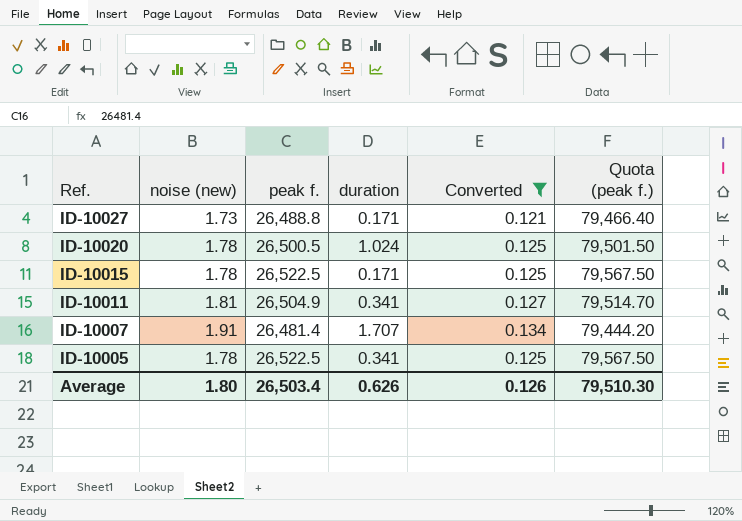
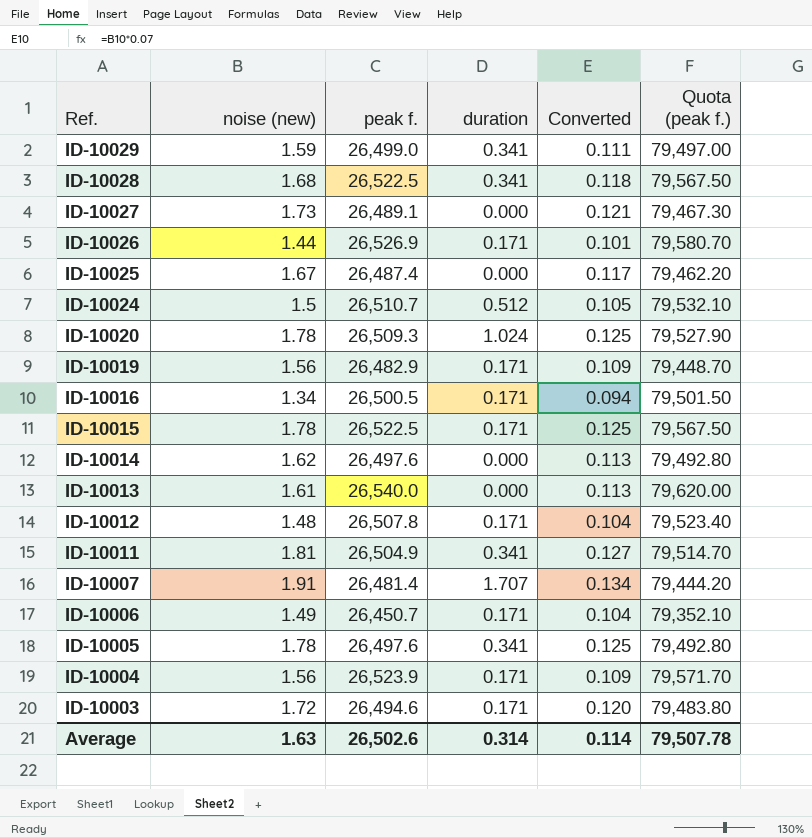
filter: Converted >= 0.121 -> none
ID-10027 | peak f.: 26,488.8 -> 26,489.1
ID-10027 | duration: 0.171 -> 0.000
ID-10027 | Quota (peak f.): 79,466.40 -> 79,467.30
ID-10020 | peak f.: 26,500.5 -> 26,509.3
ID-10020 | Quota (peak f.): 79,501.50 -> 79,527.90
ID-10005 | peak f.: 26,522.5 -> 26,497.6
ID-10005 | Quota (peak f.): 79,567.50 -> 79,492.80
Average | noise (new): 1.80 -> 1.63
Average | peak f.: 26,503.4 -> 26,502.6
Average | duration: 0.626 -> 0.314
Average | Converted: 0.126 -> 0.114
Average | Quota (peak f.): 79,510.30 -> 79,507.78

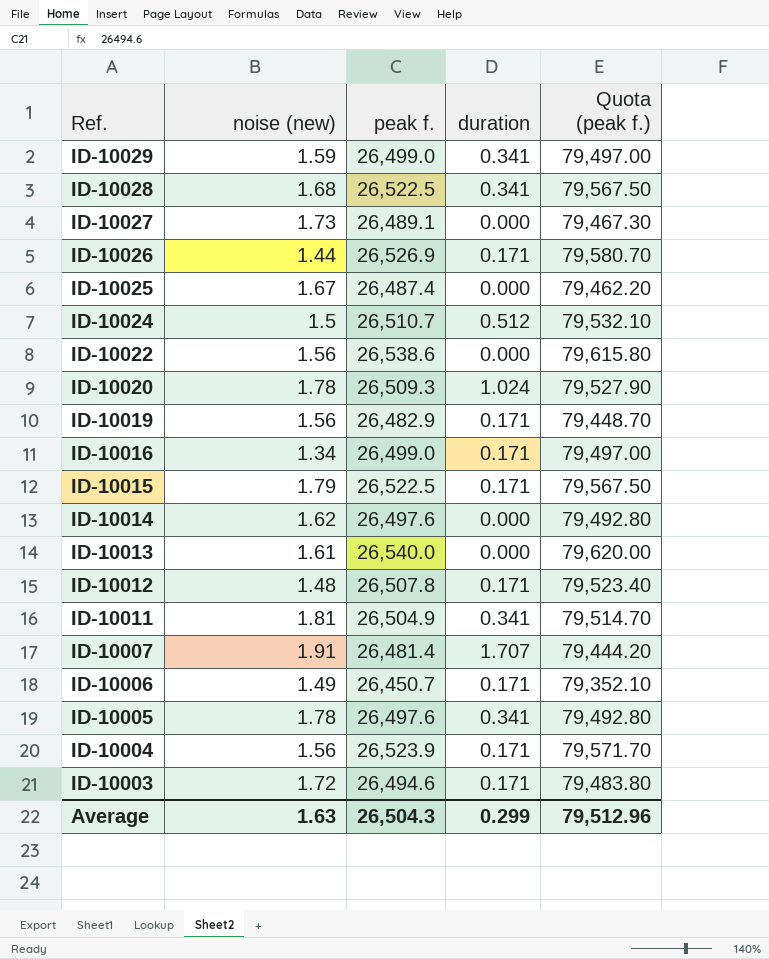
column Converted | formula: [noise (new)] * 0.07 -> none
row ID-10022: none -> 1.56 | 26,538.6 | 0.000 | 79,615.80
ID-10016 | peak f.: 26,500.5 -> 26,499.0
ID-10016 | Quota (peak f.): 79,501.50 -> 79,497.00
ID-10015 | noise (new): 1.78 -> 1.79
Average | peak f.: 26,502.6 -> 26,504.3
Average | duration: 0.314 -> 0.299
Average | Quota (peak f.): 79,507.78 -> 79,512.96

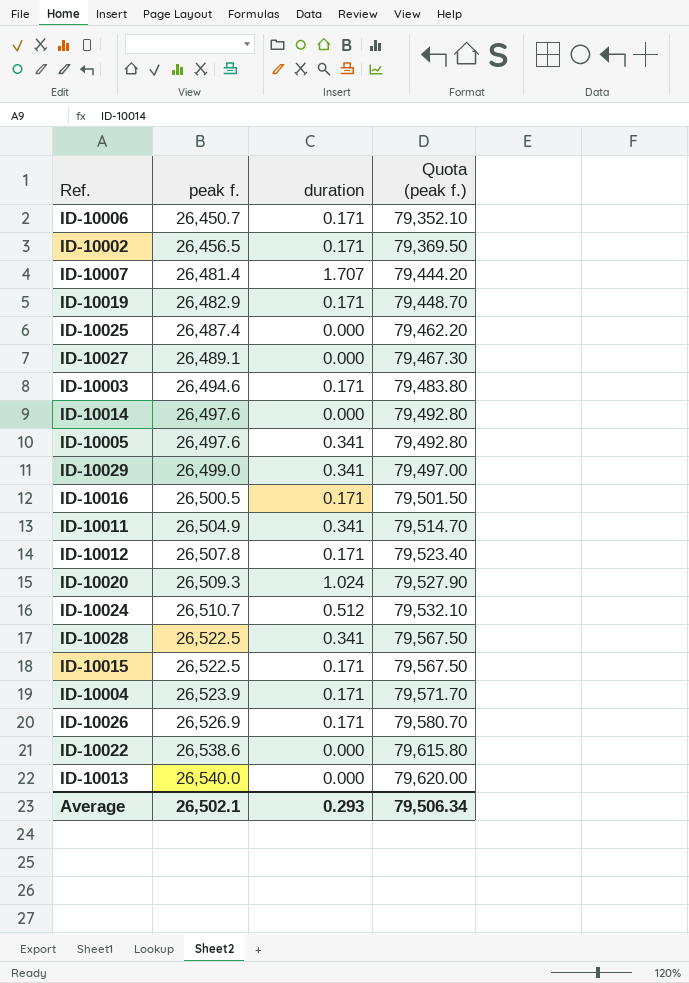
row order: Ref. descending -> peak f. ascending
column noise (new) | position: 2 -> none
row ID-10002: none -> 26,456.5 | 0.171 | 79,369.50
ID-10016 | peak f.: 26,499.0 -> 26,500.5
ID-10016 | Quota (peak f.): 79,497.00 -> 79,501.50
Average | peak f.: 26,504.3 -> 26,502.1
Average | duration: 0.299 -> 0.293
Average | Quota (peak f.): 79,512.96 -> 79,506.34

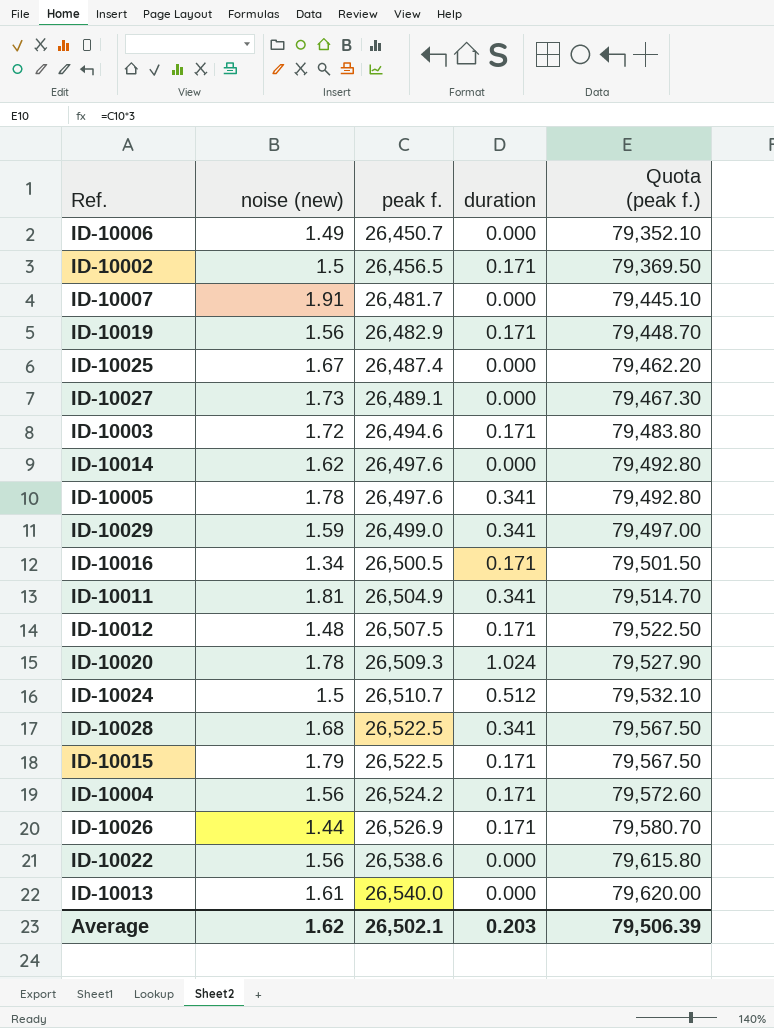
column noise (new) | position: none -> 2
ID-10006 | duration: 0.171 -> 0.000
ID-10007 | peak f.: 26,481.4 -> 26,481.7
ID-10007 | duration: 1.707 -> 0.000
ID-10007 | Quota (peak f.): 79,444.20 -> 79,445.10
ID-10012 | peak f.: 26,507.8 -> 26,507.5
ID-10012 | Quota (peak f.): 79,523.40 -> 79,522.50
ID-10004 | peak f.: 26,523.9 -> 26,524.2
ID-10004 | Quota (peak f.): 79,571.70 -> 79,572.60
Average | duration: 0.293 -> 0.203
Average | Quota (peak f.): 79,506.34 -> 79,506.39

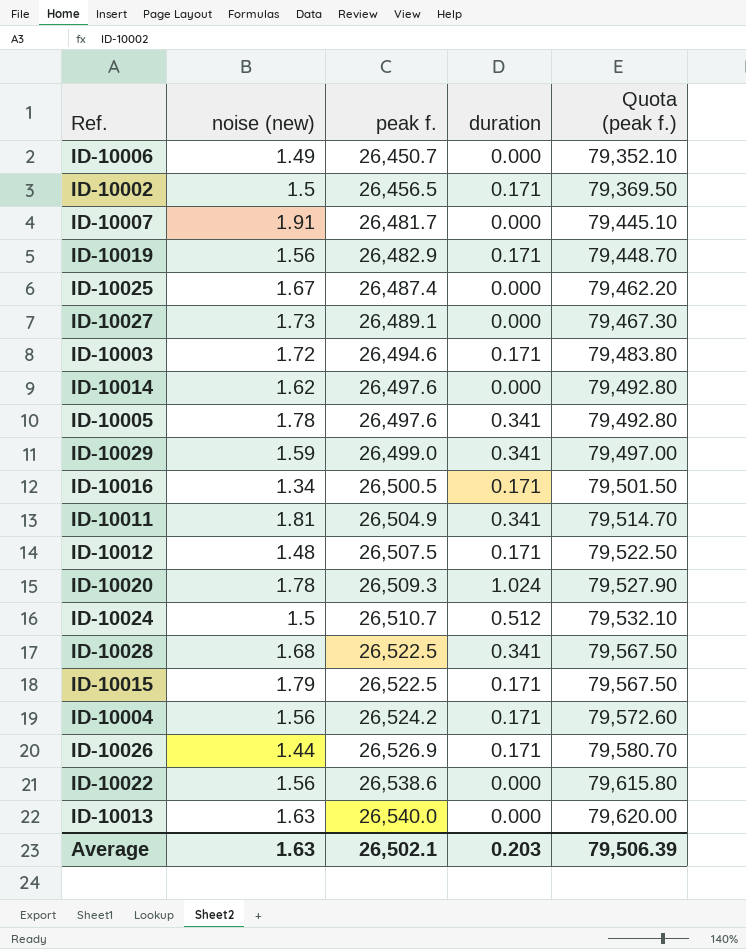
ID-10013 | noise (new): 1.61 -> 1.63
Average | noise (new): 1.62 -> 1.63

